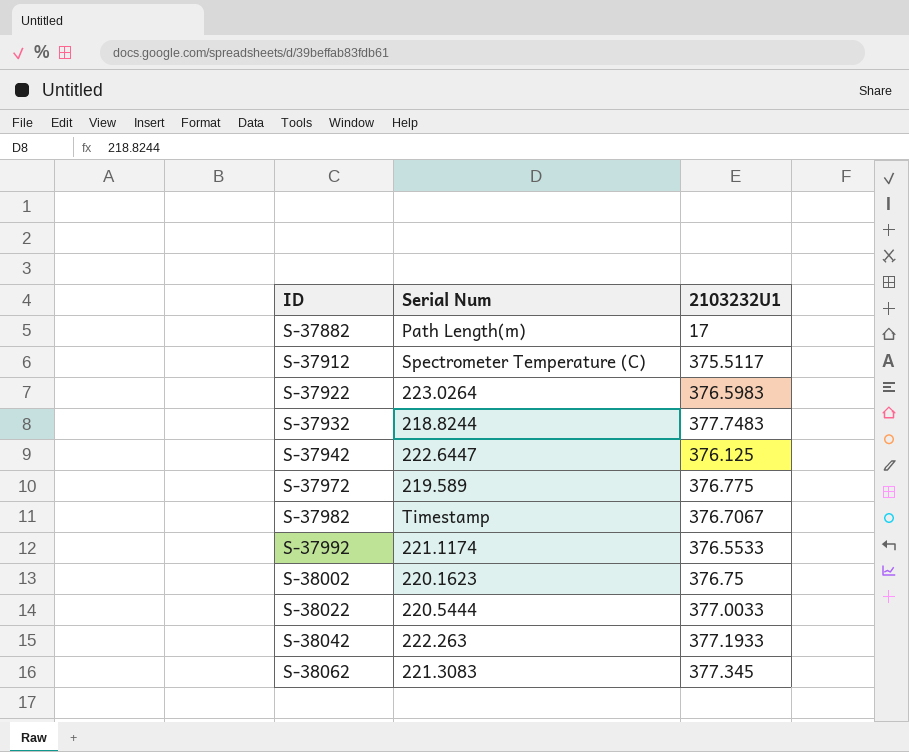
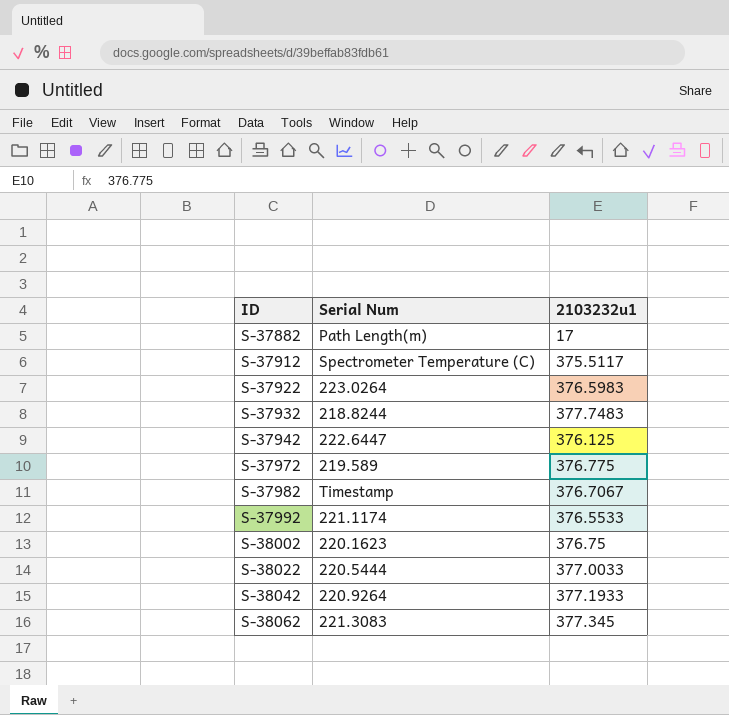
column name: 2103232U1 -> 2103232u1
S-38042 | Serial Num: 222.263 -> 220.9264

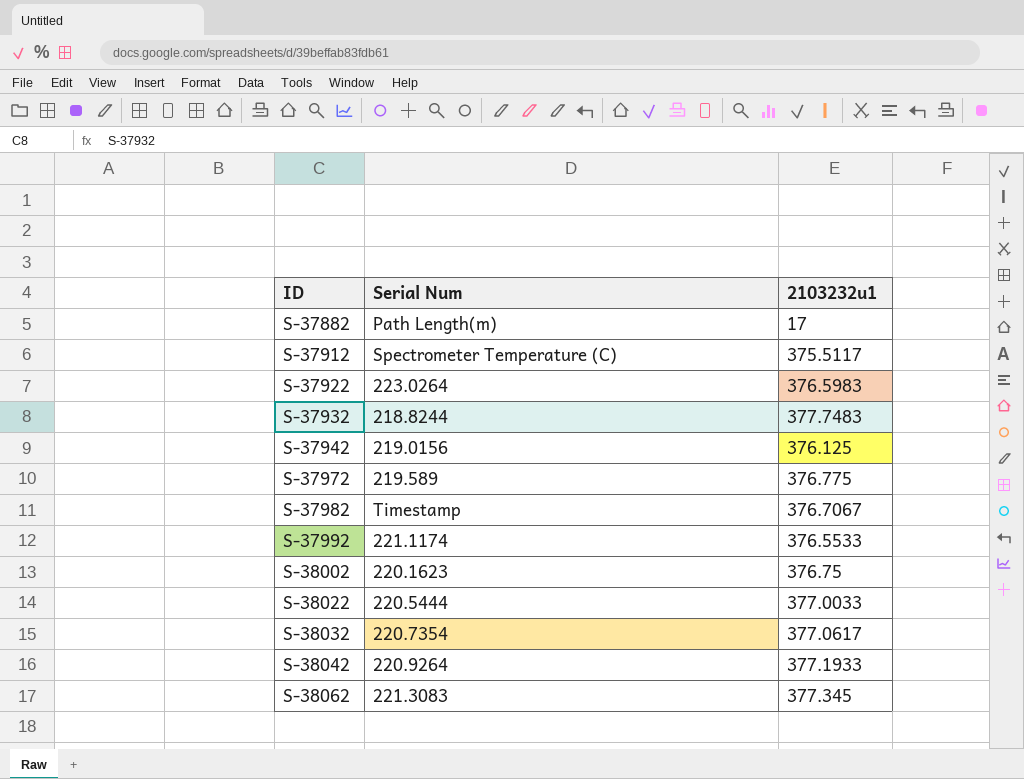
S-37942 | Serial Num: 222.6447 -> 219.0156
row S-38032: none -> 220.7354 | 377.0617

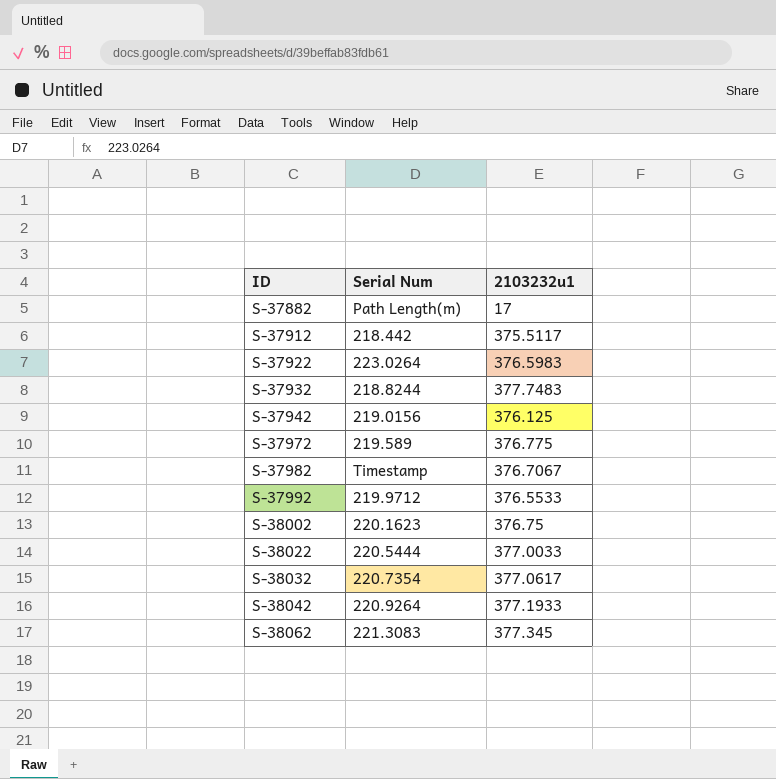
S-37912 | Serial Num: Spectrometer Temperature (C) -> 218.442
S-37992 | Serial Num: 221.1174 -> 219.9712

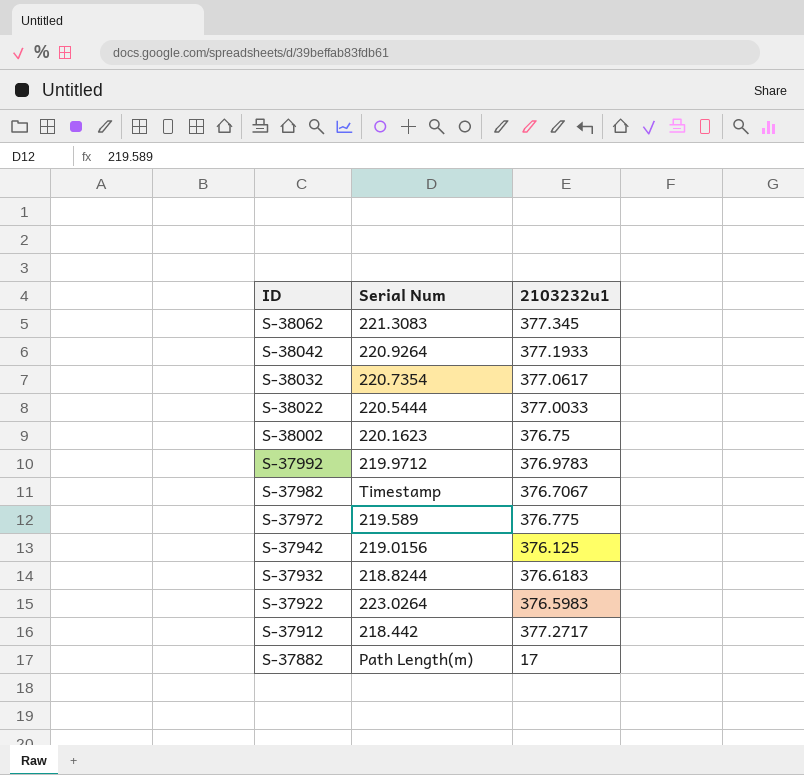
row order: ID ascending -> ID descending
S-37992 | 2103232u1: 376.5533 -> 376.9783
S-37932 | 2103232u1: 377.7483 -> 376.6183
S-37912 | 2103232u1: 375.5117 -> 377.2717

